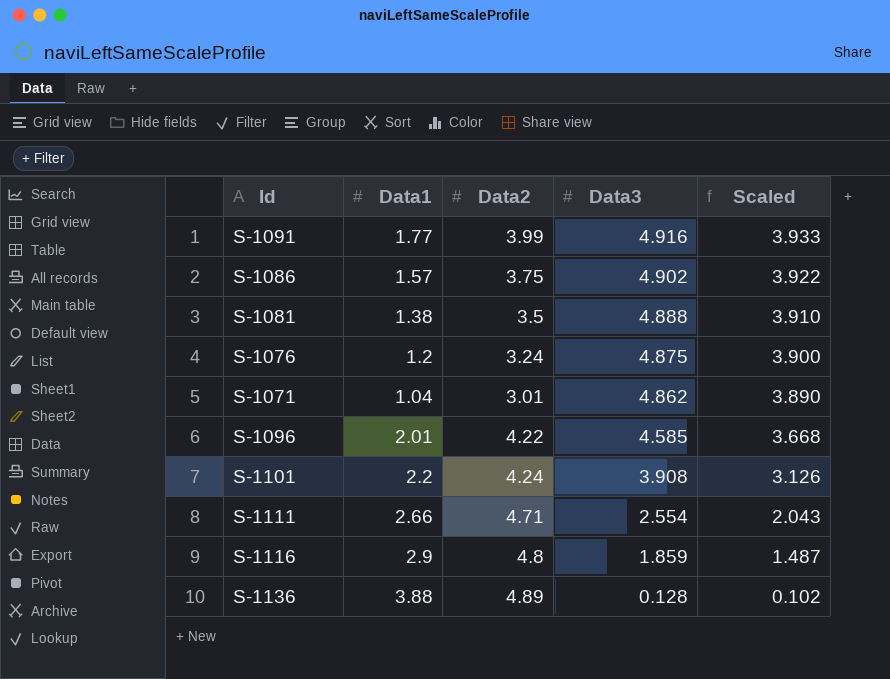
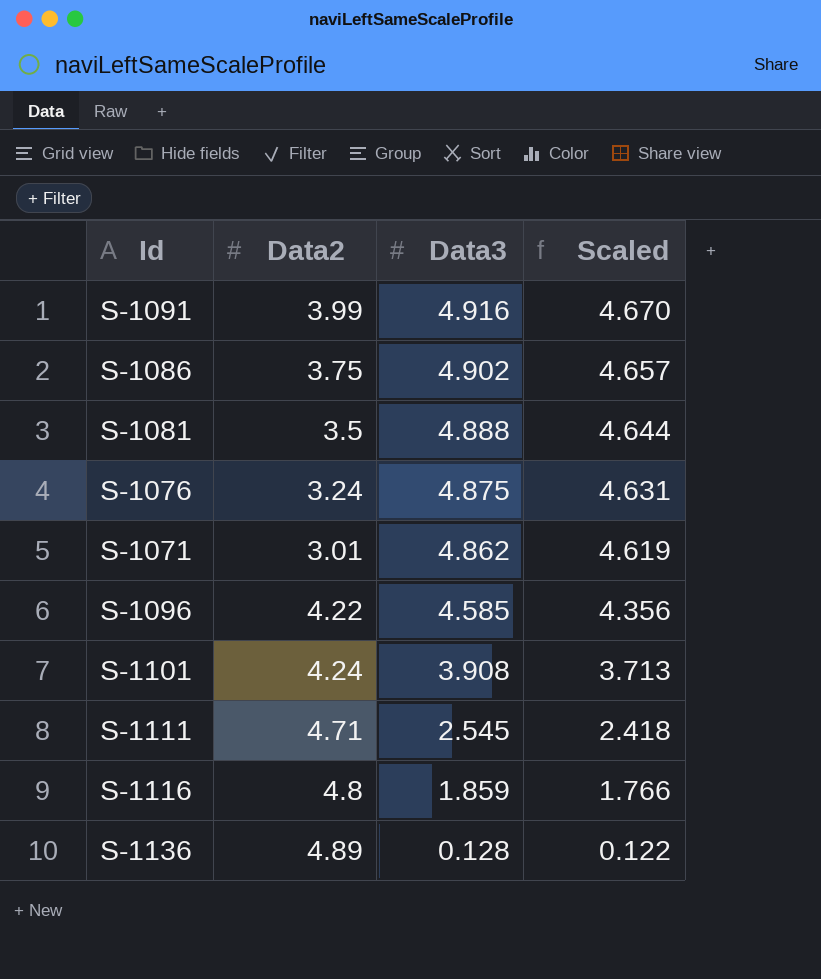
column Data1 | position: 2 -> none
column Scaled | formula: [Data3] * 0.8 -> [Data3] * 0.95
S-1111 | Data3: 2.554 -> 2.545

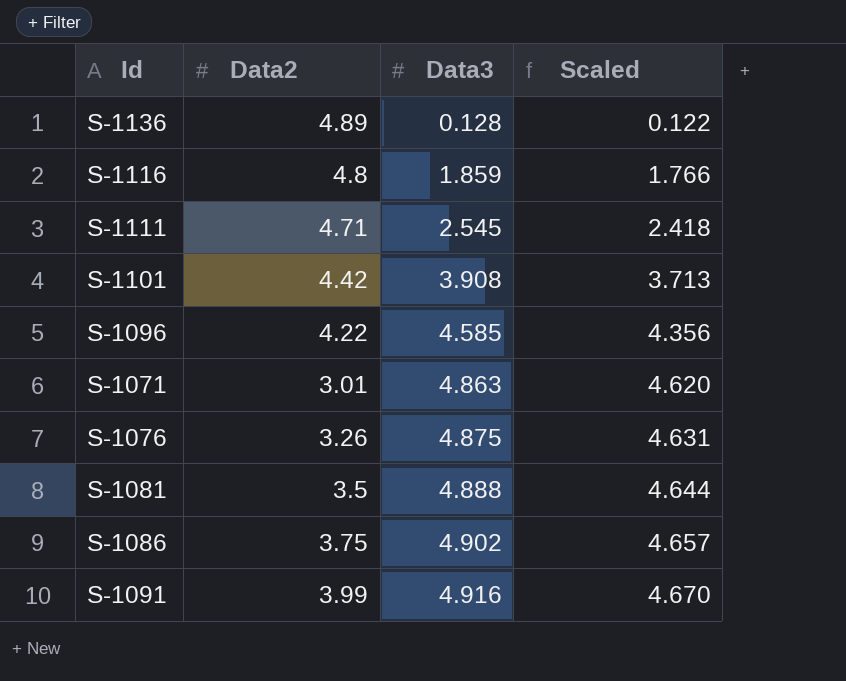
row order: Data3 descending -> Data3 ascending
S-1101 | Data2: 4.24 -> 4.42
S-1071 | Data3: 4.862 -> 4.863
S-1071 | Scaled: 4.619 -> 4.620
S-1076 | Data2: 3.24 -> 3.26

